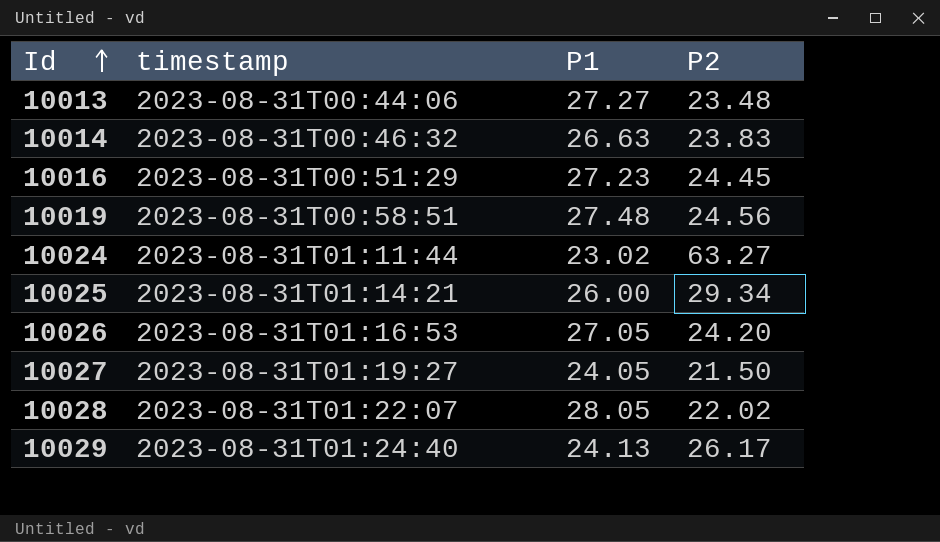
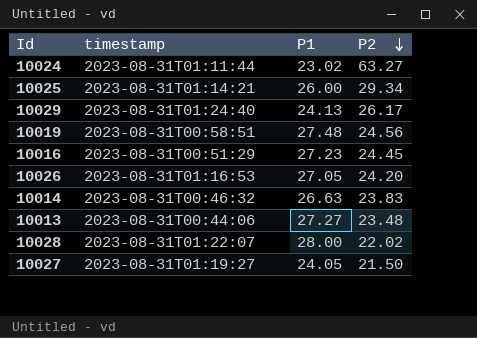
row order: Id ascending -> P2 descending
10028 | P1: 28.05 -> 28.00

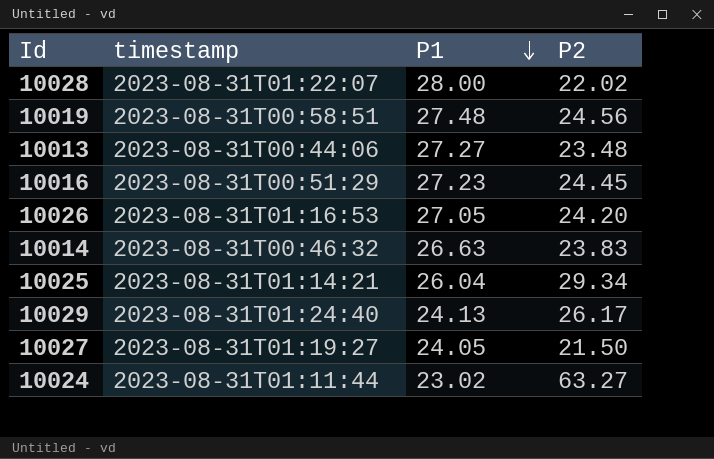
row order: P2 descending -> P1 descending
10025 | P1: 26.00 -> 26.04

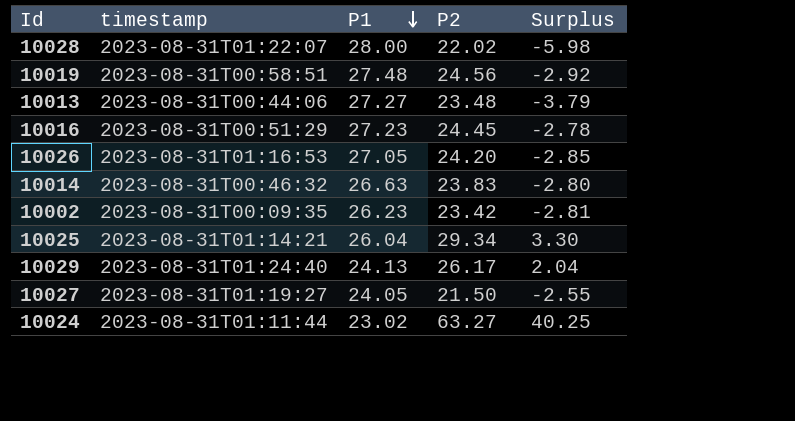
column Surplus | formula: none -> [P2] - [P1]
row 10002: none -> 2023-08-31T00:09:35 | 26.23 | 23.42 | -2.81

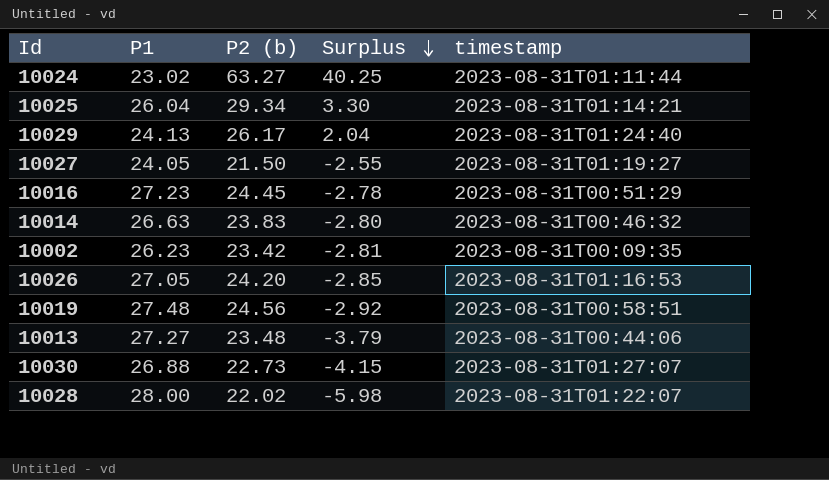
row order: P1 descending -> Surplus descending
column name: P2 -> P2 (b)
column timestamp | position: 2 -> 5
row 10030: none -> 26.88 | 22.73 | -4.15 | 2023-08-31T01:27:07

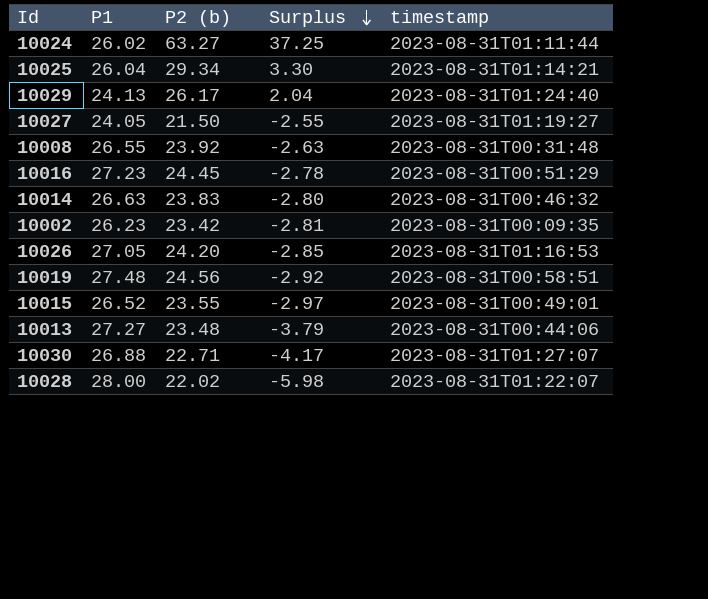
10024 | P1: 23.02 -> 26.02
10024 | Surplus: 40.25 -> 37.25
row 10008: none -> 26.55 | 23.92 | -2.63 | 2023-08-31T00:31:48
row 10015: none -> 26.52 | 23.55 | -2.97 | 2023-08-31T00:49:01
10030 | P2 (b): 22.73 -> 22.71
10030 | Surplus: -4.15 -> -4.17

